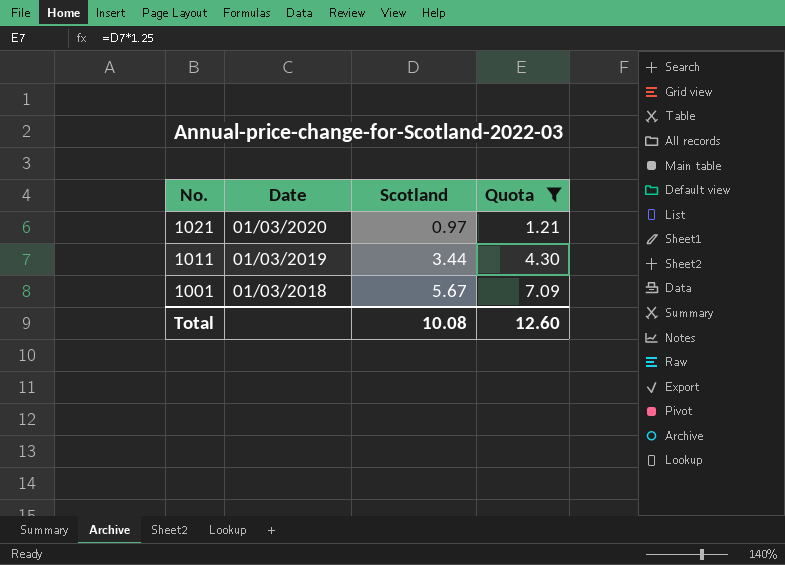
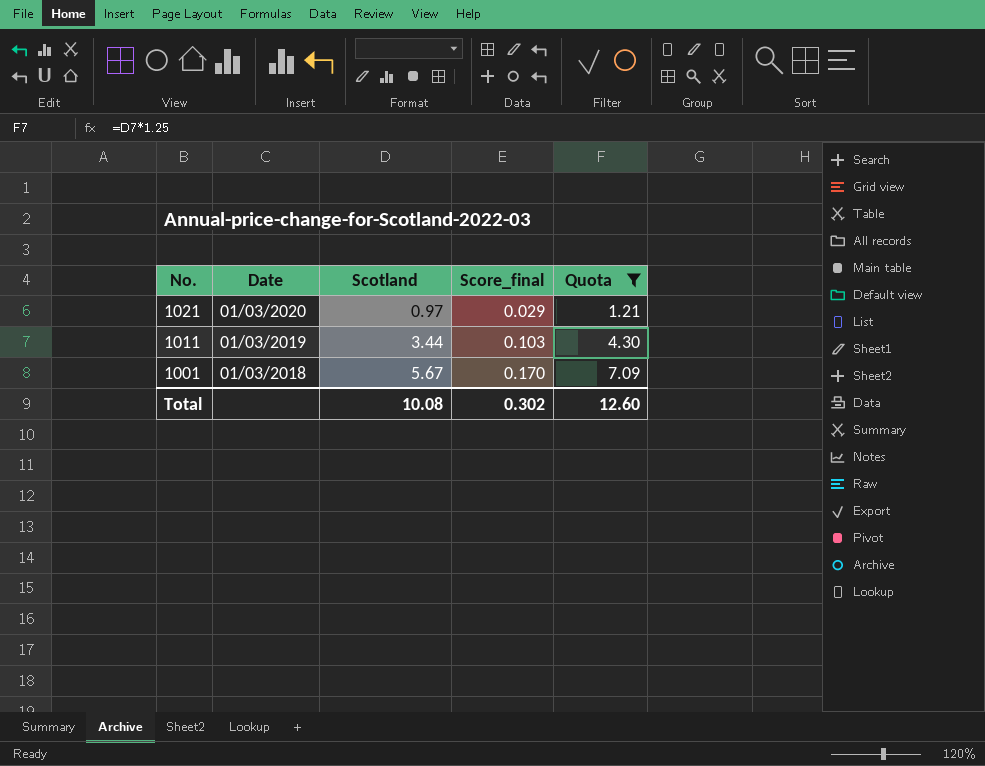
column Score_final | formula: none -> [Scotland] * 0.03

